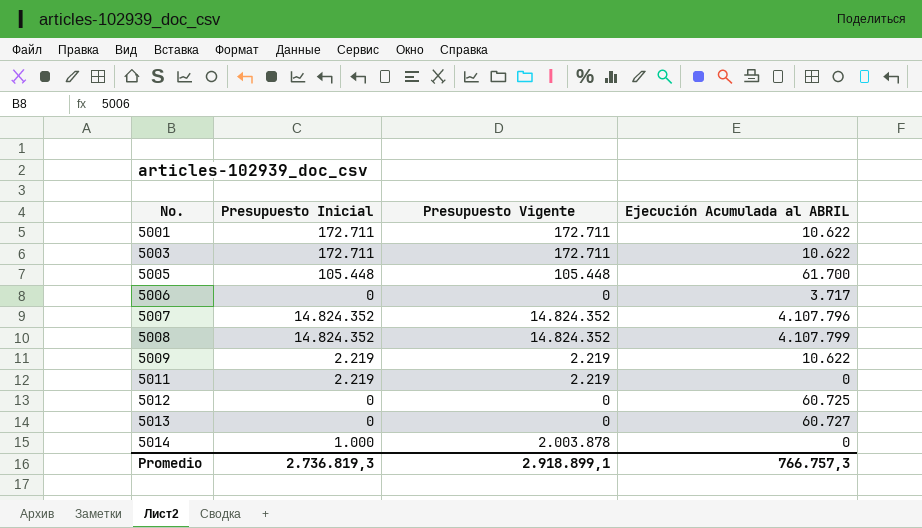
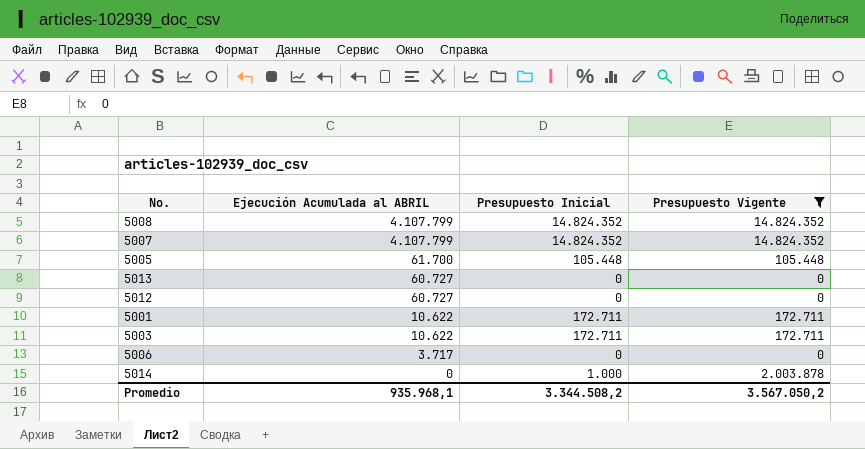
filter: none -> Presupuesto Vigente != 2.219
row order: No. ascending -> Ejecución Acumulada al ABRIL descending
column Ejecución Acumulada al ABRIL | position: 4 -> 2
5007 | Ejecución Acumulada al ABRIL: 4.107.796 -> 4.107.799
5012 | Ejecución Acumulada al ABRIL: 60.725 -> 60.727
Promedio | Ejecución Acumulada al ABRIL: 766.757,3 -> 935.968,1
Promedio | Presupuesto Inicial: 2.736.819,3 -> 3.344.508,2
Promedio | Presupuesto Vigente: 2.918.899,1 -> 3.567.050,2

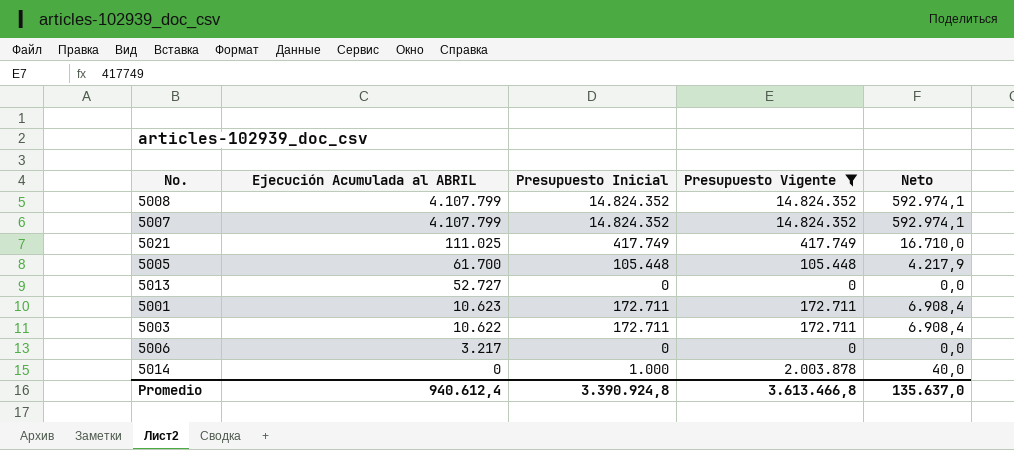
column Neto | formula: none -> [Presupuesto Inicial] * 0,04
row 5012: 60.727 | 0 | 0 -> none
row 5021: none -> 111.025 | 417.749 | 417.749 | 16.710,0
5013 | Ejecución Acumulada al ABRIL: 60.727 -> 52.727
5001 | Ejecución Acumulada al ABRIL: 10.622 -> 10.623
5006 | Ejecución Acumulada al ABRIL: 3.717 -> 3.217
Promedio | Ejecución Acumulada al ABRIL: 935.968,1 -> 940.612,4
Promedio | Presupuesto Inicial: 3.344.508,2 -> 3.390.924,8
Promedio | Presupuesto Vigente: 3.567.050,2 -> 3.613.466,8

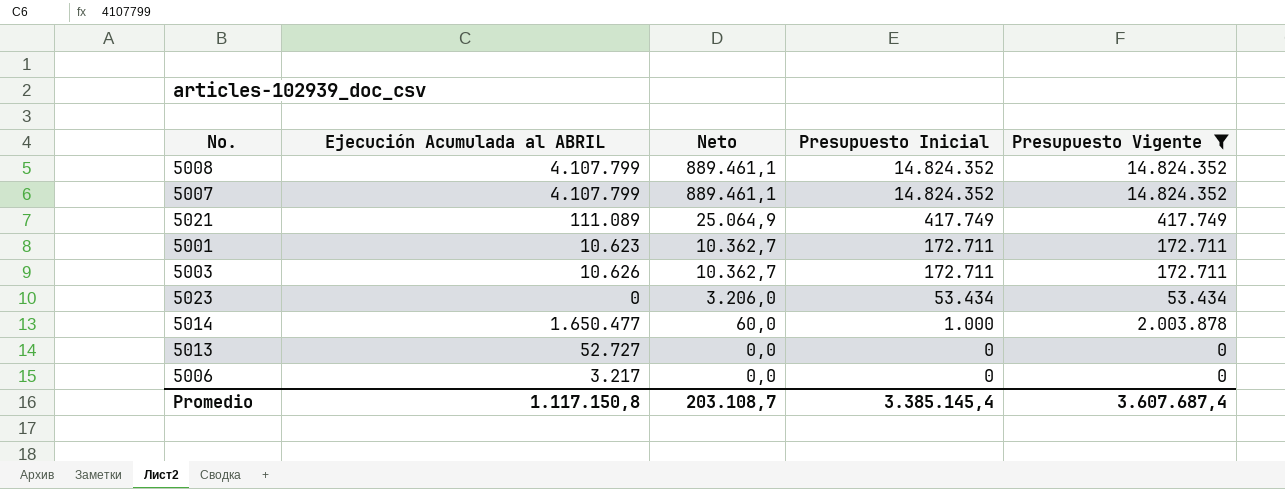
row order: Ejecución Acumulada al ABRIL descending -> Neto descending
column Neto | formula: [Presupuesto Inicial] * 0,04 -> [Presupuesto Inicial] * 0,06
column Neto | position: 5 -> 3
row 5005: 61.700 | 105.448 | 105.448 | 4.217,9 -> none
5021 | Ejecución Acumulada al ABRIL: 111.025 -> 111.089
5003 | Ejecución Acumulada al ABRIL: 10.622 -> 10.626
row 5023: none -> 0 | 3.206,0 | 53.434 | 53.434
5014 | Ejecución Acumulada al ABRIL: 0 -> 1.650.477
Promedio | Ejecución Acumulada al ABRIL: 940.612,4 -> 1.117.150,8
Promedio | Neto: 135.637,0 -> 203.108,7
Promedio | Presupuesto Inicial: 3.390.924,8 -> 3.385.145,4
Promedio | Presupuesto Vigente: 3.613.466,8 -> 3.607.687,4

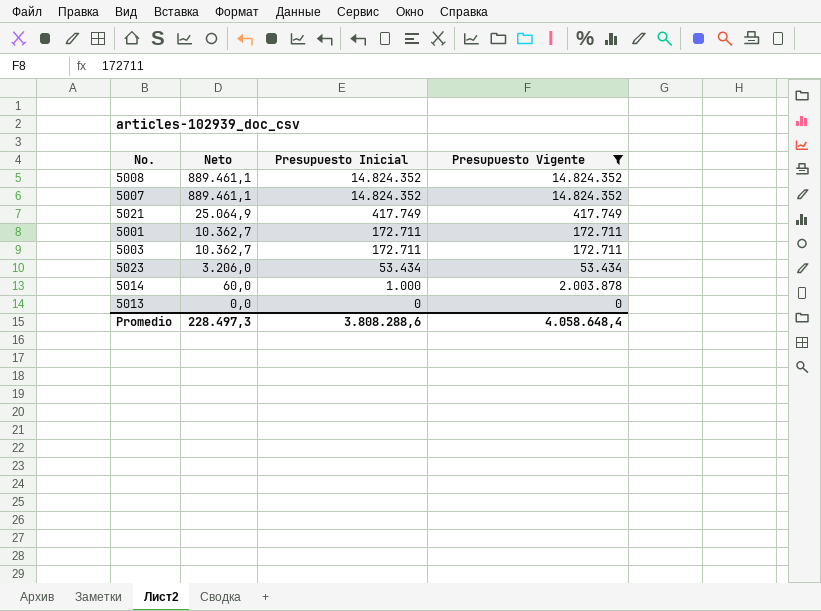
column Ejecución Acumulada al ABRIL | position: 2 -> none
row 5006: 3.217 | 0,0 | 0 | 0 -> none
Promedio | Neto: 203.108,7 -> 228.497,3
Promedio | Presupuesto Inicial: 3.385.145,4 -> 3.808.288,6
Promedio | Presupuesto Vigente: 3.607.687,4 -> 4.058.648,4

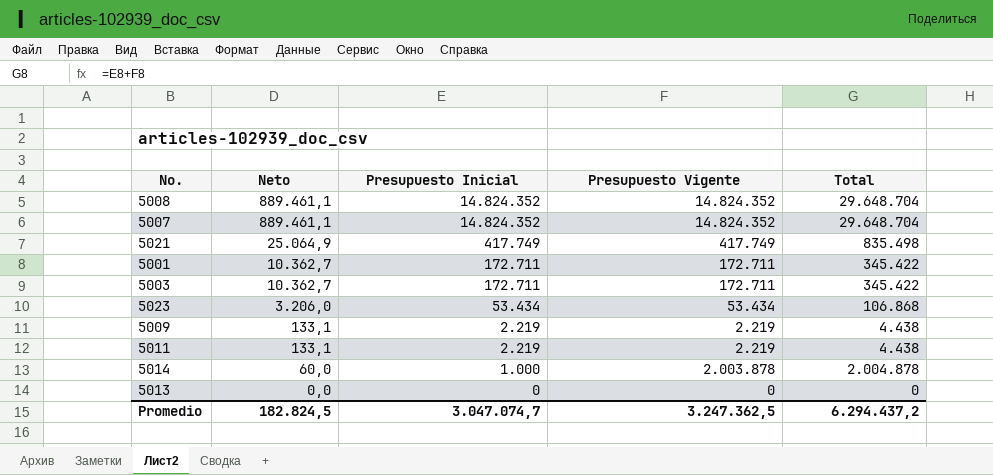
filter: Presupuesto Vigente != 2.219 -> none
column Total | formula: none -> [Presupuesto Inicial] + [Presupuesto Vigente]
Promedio | Neto: 228.497,3 -> 182.824,5
Promedio | Presupuesto Inicial: 3.808.288,6 -> 3.047.074,7
Promedio | Presupuesto Vigente: 4.058.648,4 -> 3.247.362,5

